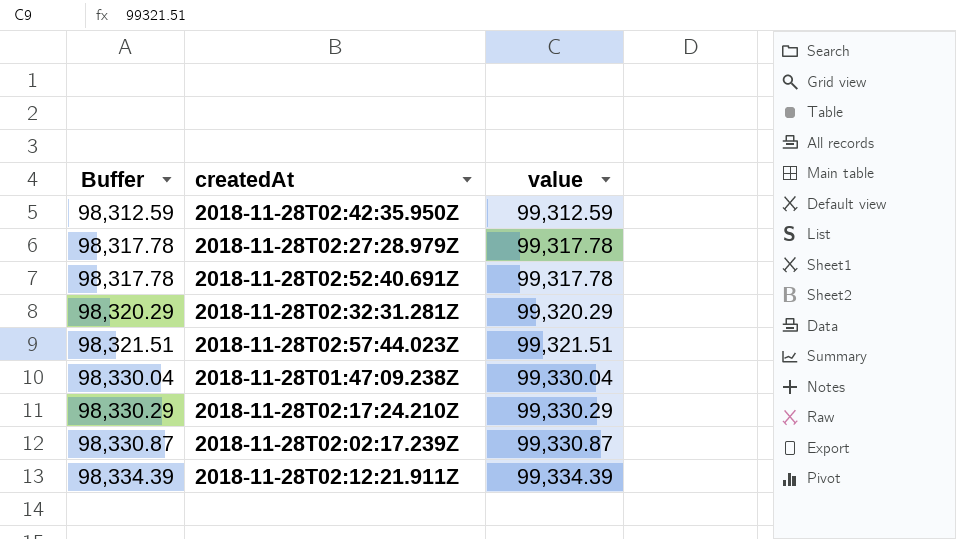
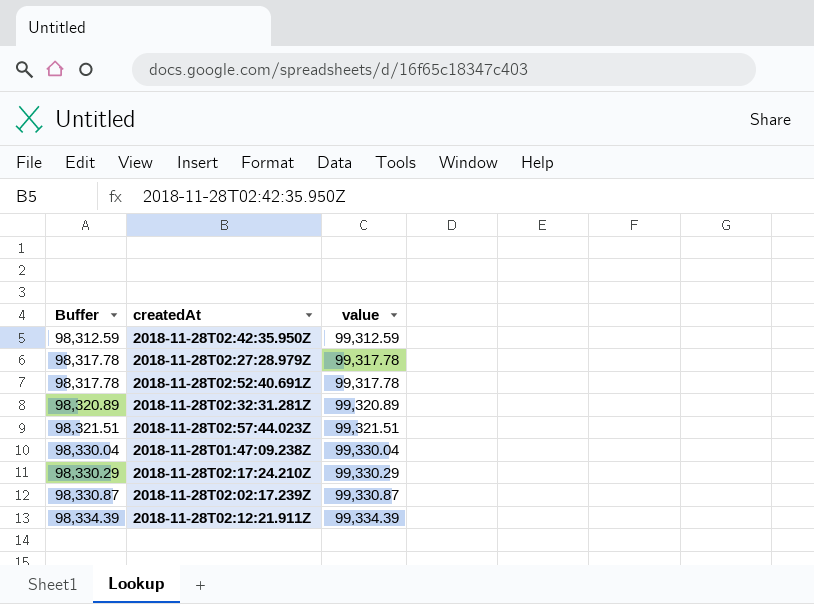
2018-11-28T02:32:31.281Z | Buffer: 98,320.29 -> 98,320.89
2018-11-28T02:32:31.281Z | value: 99,320.29 -> 99,320.89

